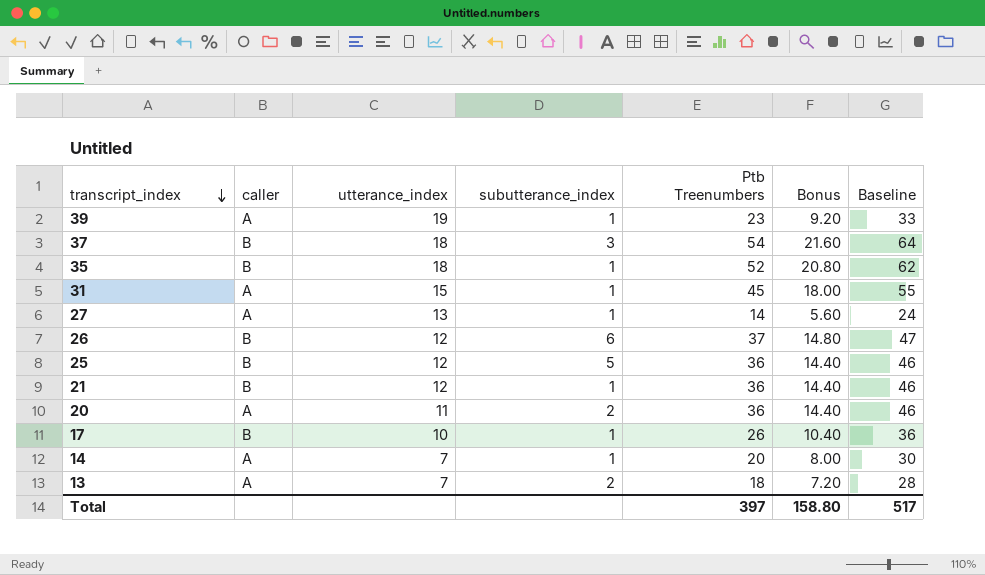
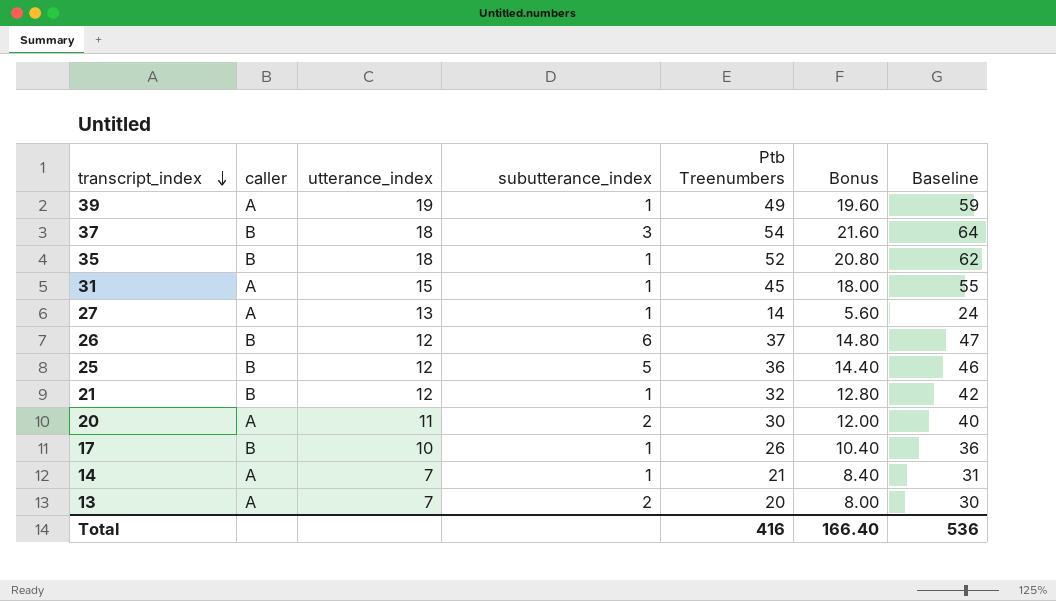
39 | Ptb Treenumbers: 23 -> 49
39 | Bonus: 9.20 -> 19.60
39 | Baseline: 33 -> 59
21 | Ptb Treenumbers: 36 -> 32
21 | Bonus: 14.40 -> 12.80
21 | Baseline: 46 -> 42
20 | Ptb Treenumbers: 36 -> 30
20 | Bonus: 14.40 -> 12.00
20 | Baseline: 46 -> 40
14 | Ptb Treenumbers: 20 -> 21
14 | Bonus: 8.00 -> 8.40
14 | Baseline: 30 -> 31
13 | Ptb Treenumbers: 18 -> 20
13 | Bonus: 7.20 -> 8.00
13 | Baseline: 28 -> 30
Total | Ptb Treenumbers: 397 -> 416
Total | Bonus: 158.80 -> 166.40
Total | Baseline: 517 -> 536

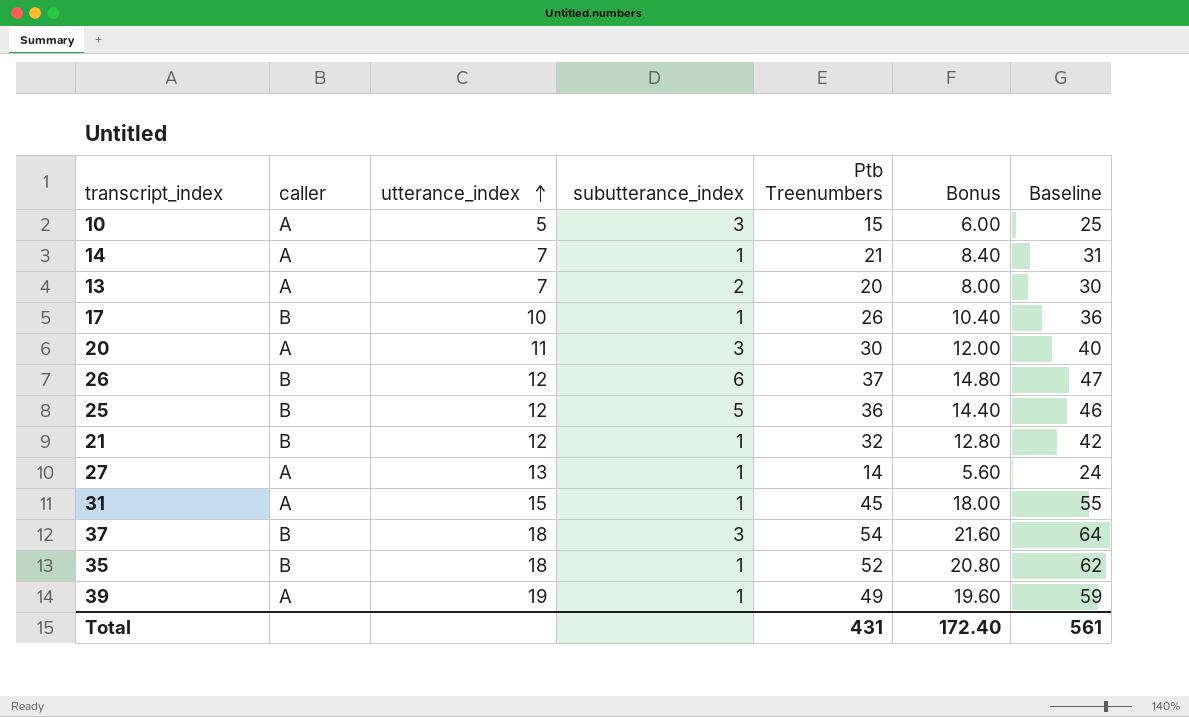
row order: transcript_index descending -> utterance_index ascending
row 10: none -> A | 5 | 3 | 15 | 6.00 | 25
20 | subutterance_index: 2 -> 3
Total | Ptb Treenumbers: 416 -> 431
Total | Bonus: 166.40 -> 172.40
Total | Baseline: 536 -> 561

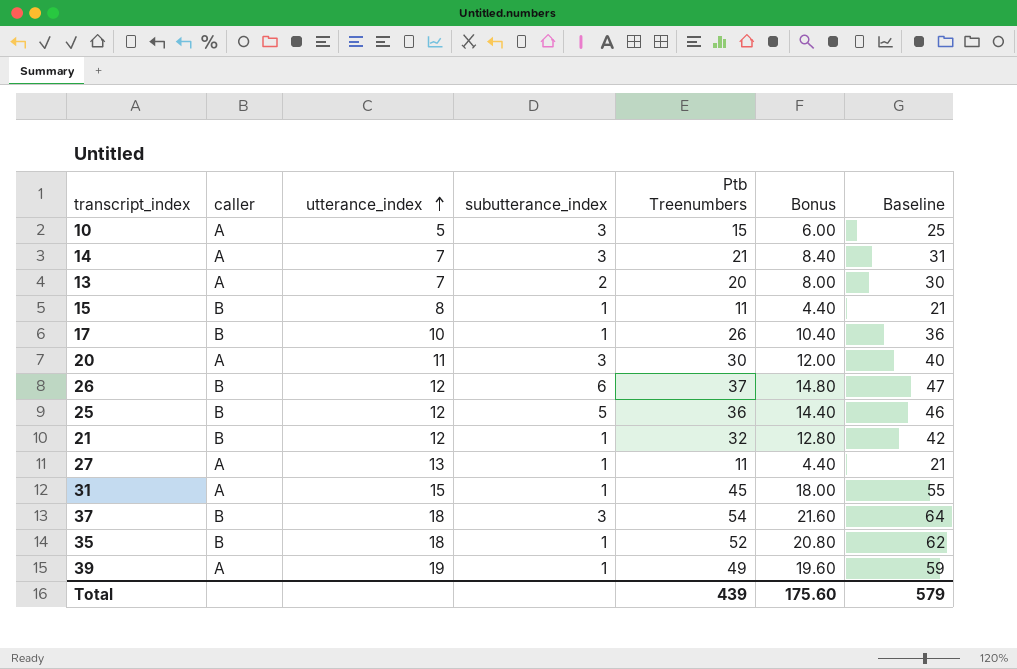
14 | subutterance_index: 1 -> 3
row 15: none -> B | 8 | 1 | 11 | 4.40 | 21
27 | Ptb Treenumbers: 14 -> 11
27 | Bonus: 5.60 -> 4.40
27 | Baseline: 24 -> 21
Total | Ptb Treenumbers: 431 -> 439
Total | Bonus: 172.40 -> 175.60
Total | Baseline: 561 -> 579

